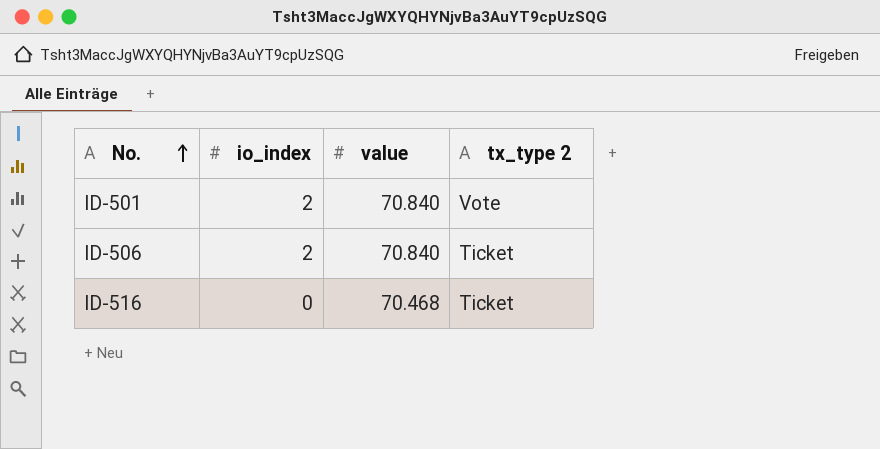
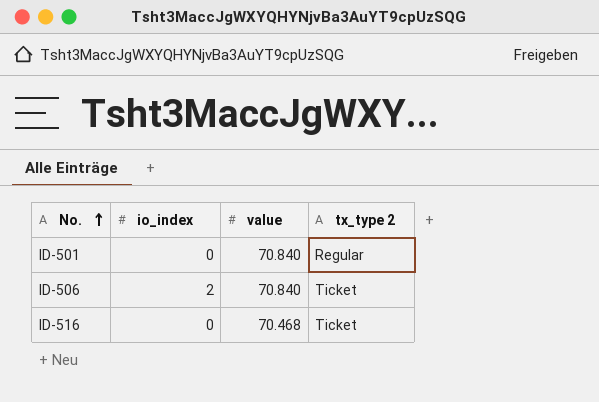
ID-501 | io_index: 2 -> 0
ID-501 | tx_type 2: Vote -> Regular

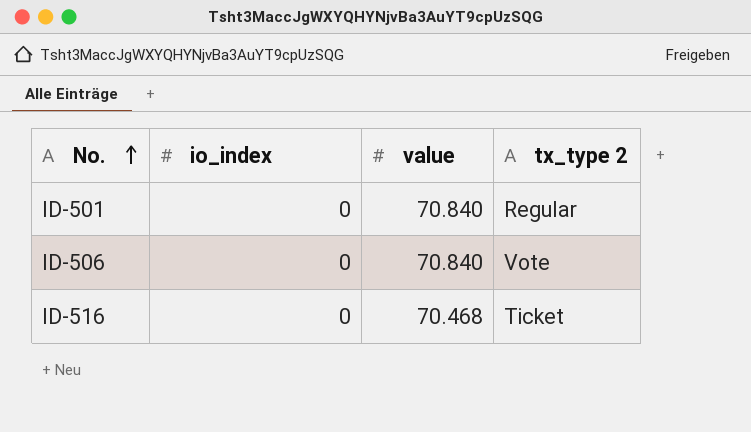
ID-506 | io_index: 2 -> 0
ID-506 | tx_type 2: Ticket -> Vote

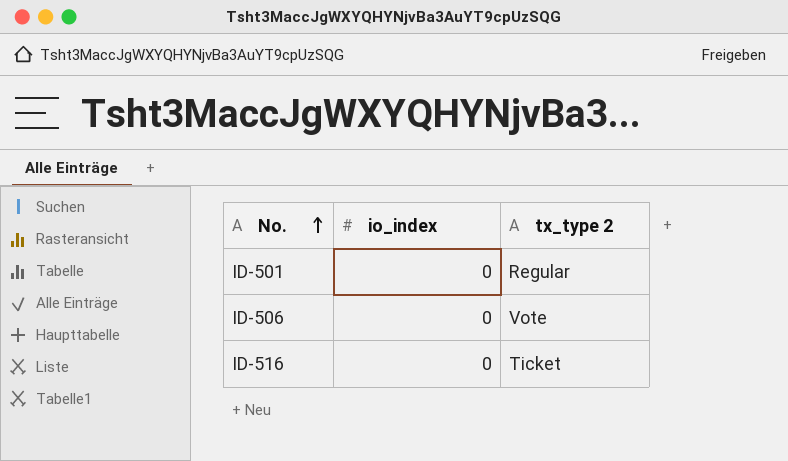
column value | position: 3 -> none

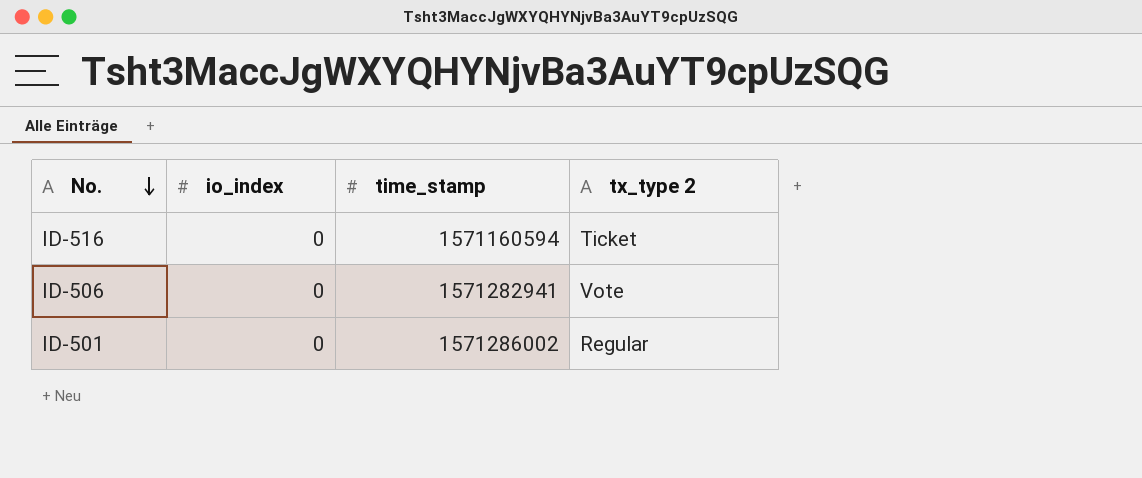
row order: No. ascending -> No. descending
column time_stamp | position: none -> 3

